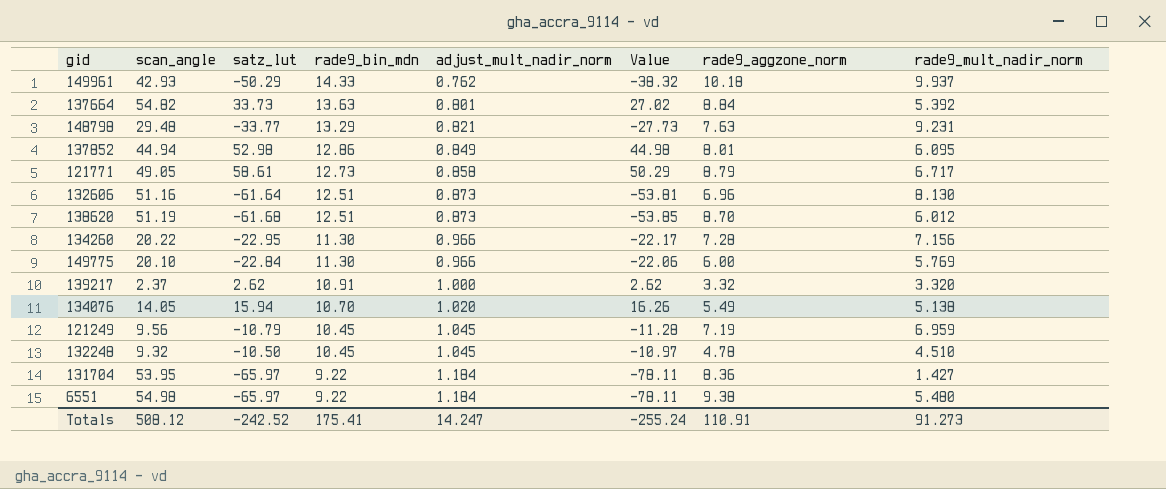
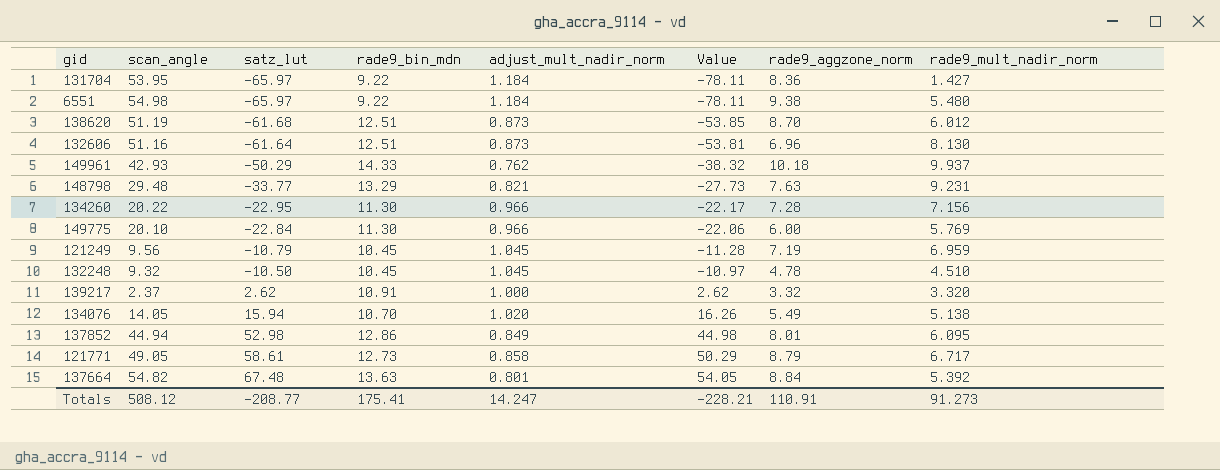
row order: rade9_bin_mdn descending -> satz_lut ascending
137664 | satz_lut: 33.73 -> 67.48
137664 | Value: 27.02 -> 54.05
Totals | satz_lut: -242.52 -> -208.77
Totals | Value: -255.24 -> -228.21

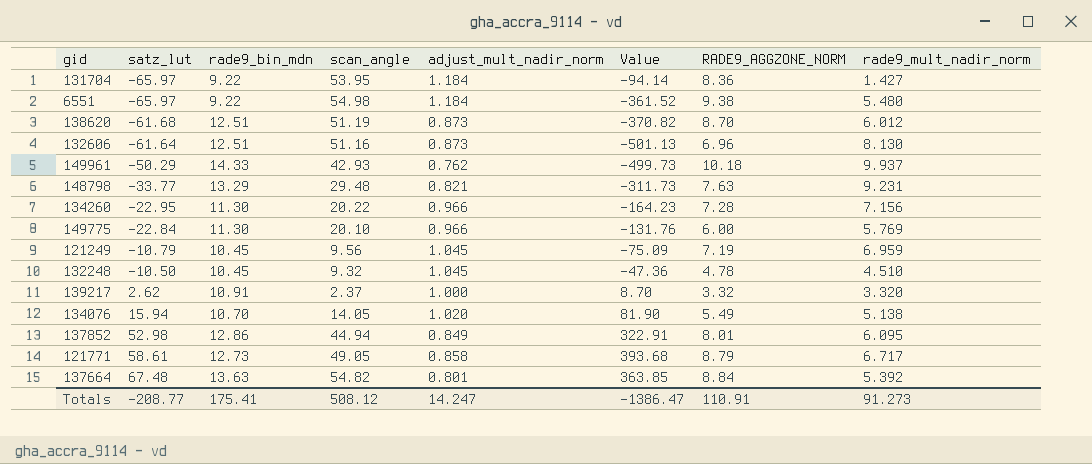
column scan_angle | position: 2 -> 4
column Value | formula: [satz_lut] * [adjust_mult_nadir_norm] -> [satz_lut] * [rade9_mult_nadir_norm]
column name: rade9_aggzone_norm -> RADE9_AGGZONE_NORM
Totals | Value: -228.21 -> -1386.47

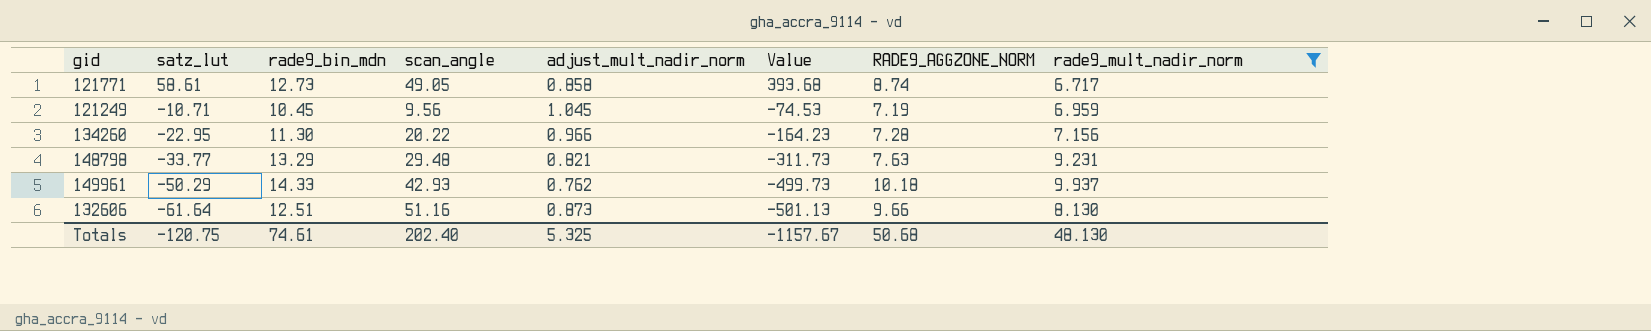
filter: none -> rade9_mult_nadir_norm >= 6.717
row order: satz_lut ascending -> satz_lut descending
121771 | RADE9_AGGZONE_NORM: 8.79 -> 8.74
121249 | satz_lut: -10.79 -> -10.71
121249 | Value: -75.09 -> -74.53
132606 | RADE9_AGGZONE_NORM: 6.96 -> 9.66
Totals | satz_lut: -208.77 -> -120.75
Totals | rade9_bin_mdn: 175.41 -> 74.61
Totals | scan_angle: 508.12 -> 202.40
Totals | adjust_mult_nadir_norm: 14.247 -> 5.325
Totals | Value: -1386.47 -> -1157.67
Totals | RADE9_AGGZONE_NORM: 110.91 -> 50.68
Totals | rade9_mult_nadir_norm: 91.273 -> 48.130

